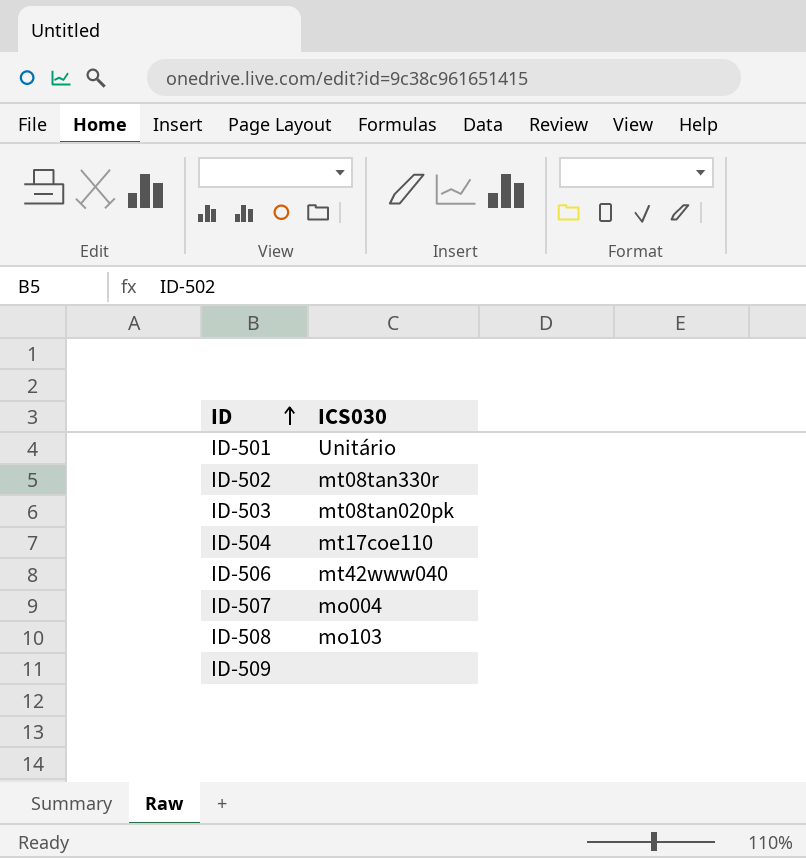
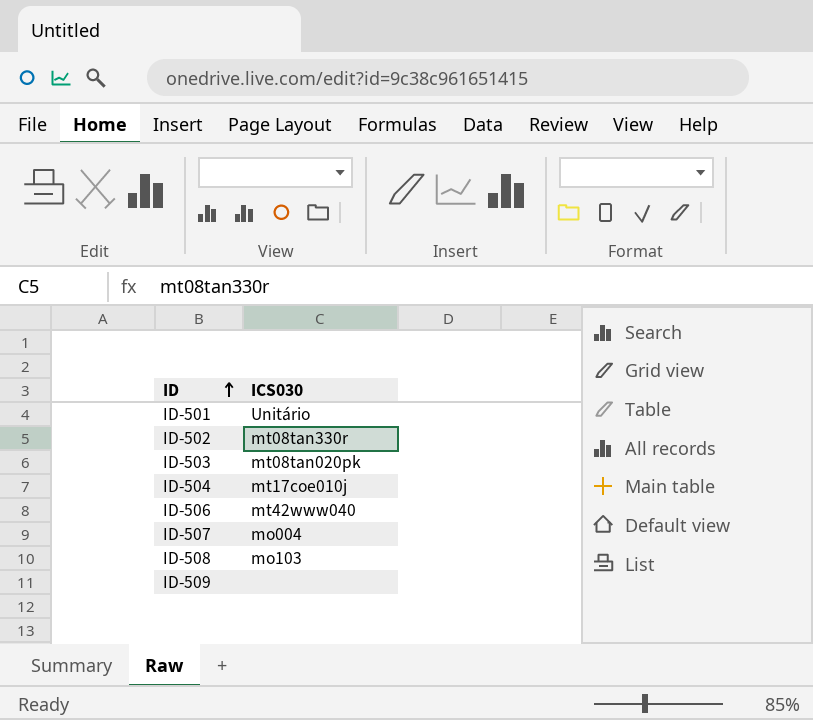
ID-504 | ICS030: mt17coe110 -> mt17coe010j

